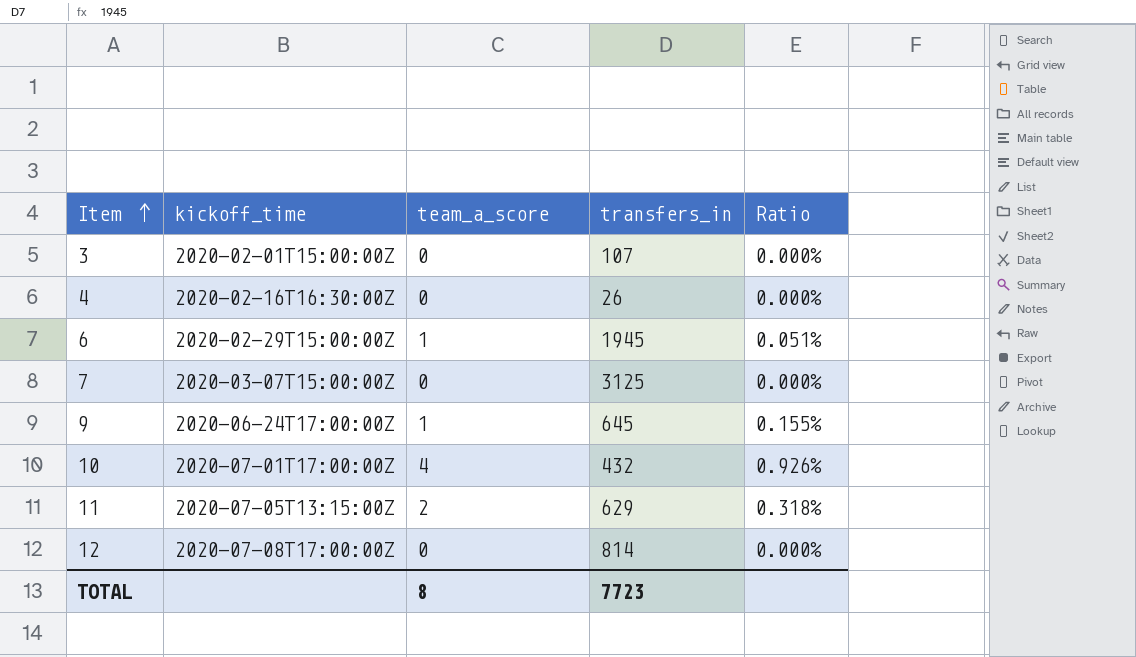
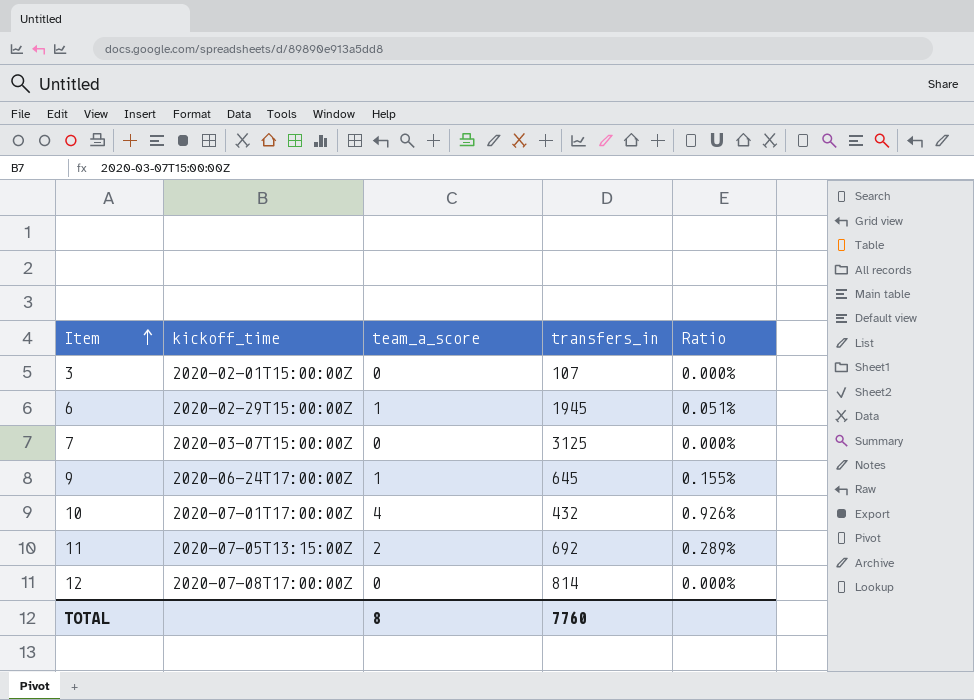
row 4: 2020-02-16T16:30:00Z | 0 | 26 | 0.000% -> none
11 | transfers_in: 629 -> 692
11 | Ratio: 0.318% -> 0.289%
TOTAL | transfers_in: 7723 -> 7760

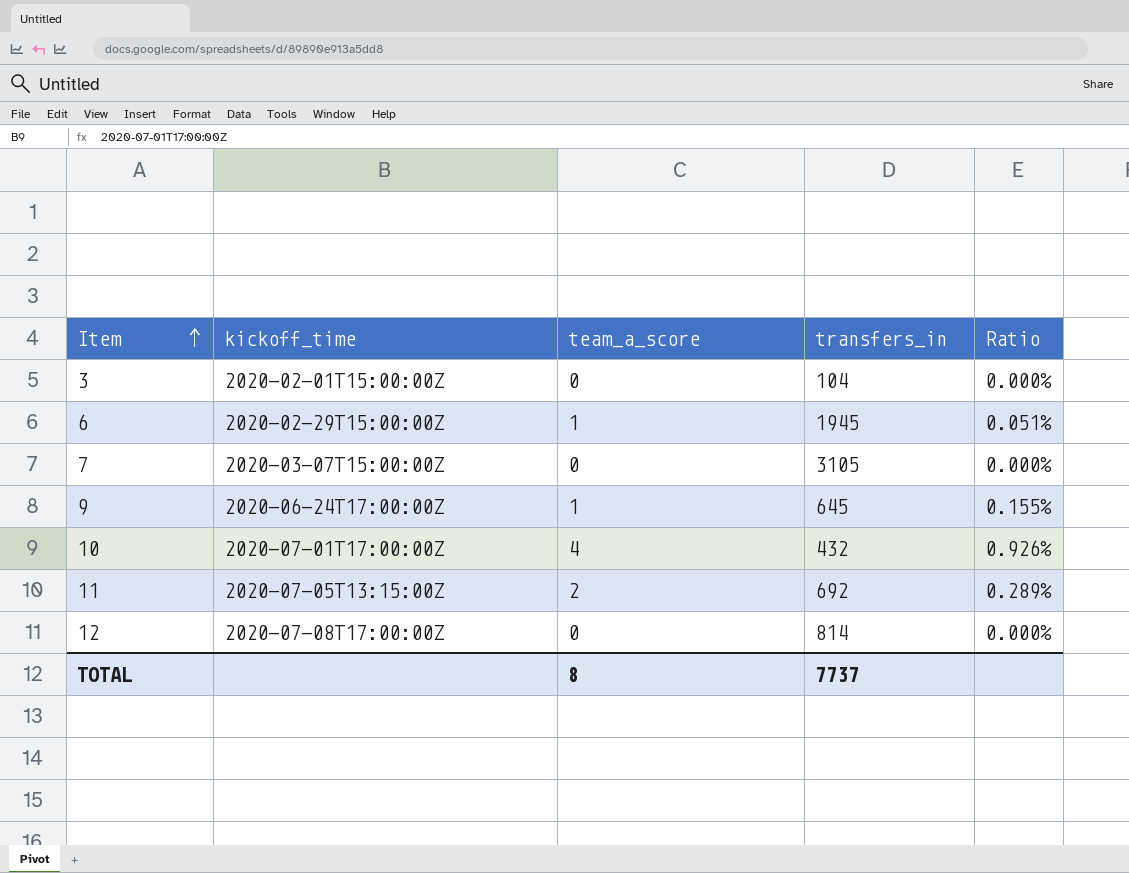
3 | transfers_in: 107 -> 104
7 | transfers_in: 3125 -> 3105
TOTAL | transfers_in: 7760 -> 7737

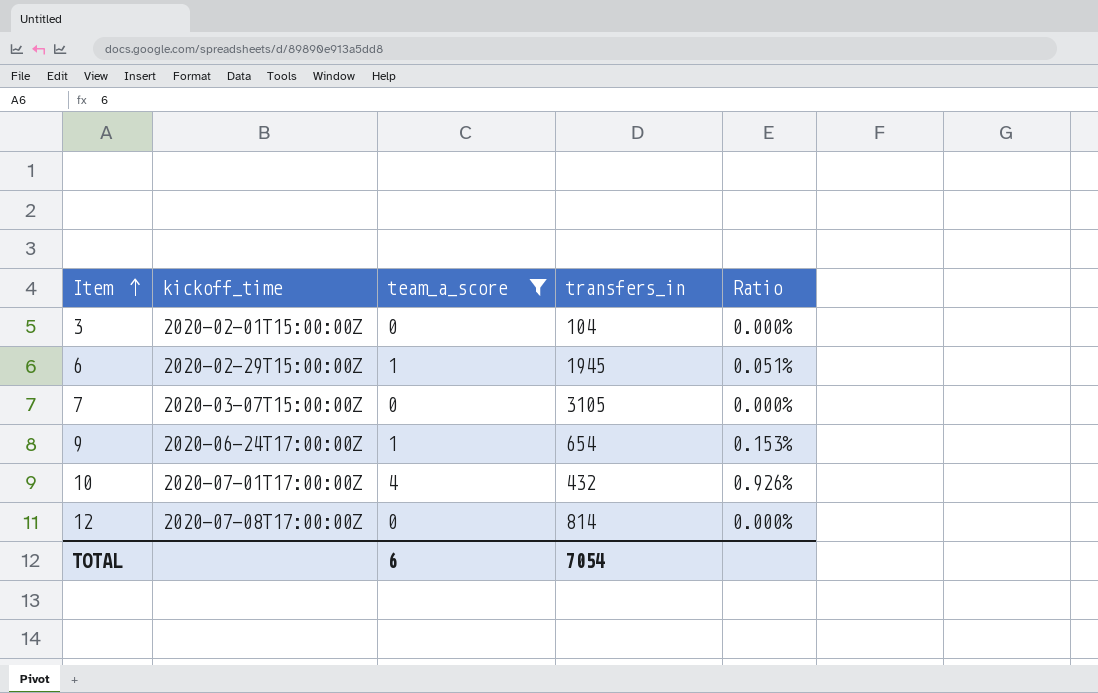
filter: none -> team_a_score != 2
9 | transfers_in: 645 -> 654
9 | Ratio: 0.155% -> 0.153%
TOTAL | team_a_score: 8 -> 6
TOTAL | transfers_in: 7737 -> 7054

